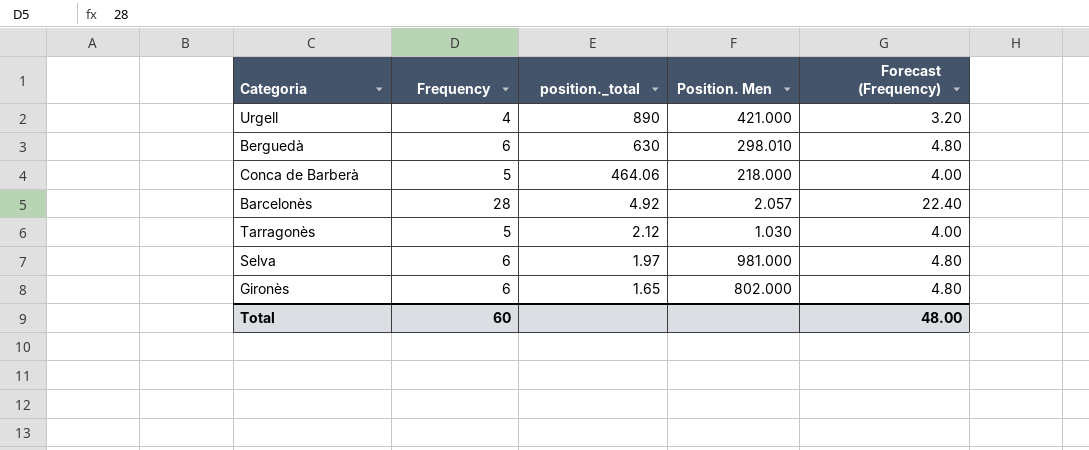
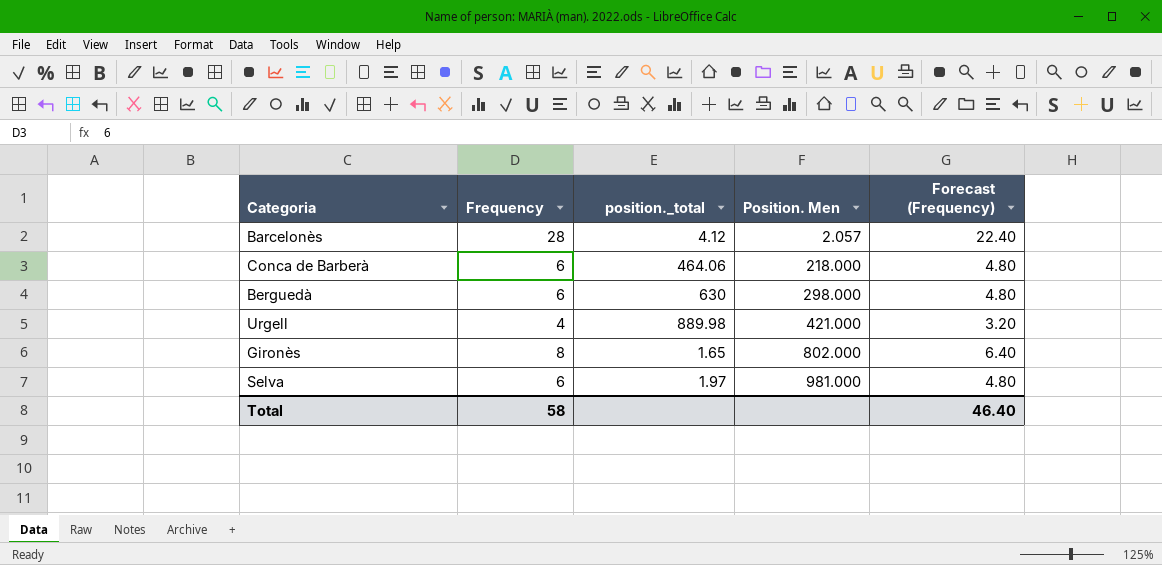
row order: position._total descending -> Position. Men ascending
row Tarragonès: 5 | 2.12 | 1.030 | 4.00 -> none
Barcelonès | position._total: 4.92 -> 4.12
Conca de Barberà | Frequency: 5 -> 6
Conca de Barberà | Forecast (Frequency): 4.00 -> 4.80
Berguedà | Position. Men: 298.010 -> 298.000
Urgell | position._total: 890 -> 889.98
Gironès | Frequency: 6 -> 8
Gironès | Forecast (Frequency): 4.80 -> 6.40
Total | Frequency: 60 -> 58
Total | Forecast (Frequency): 48.00 -> 46.40

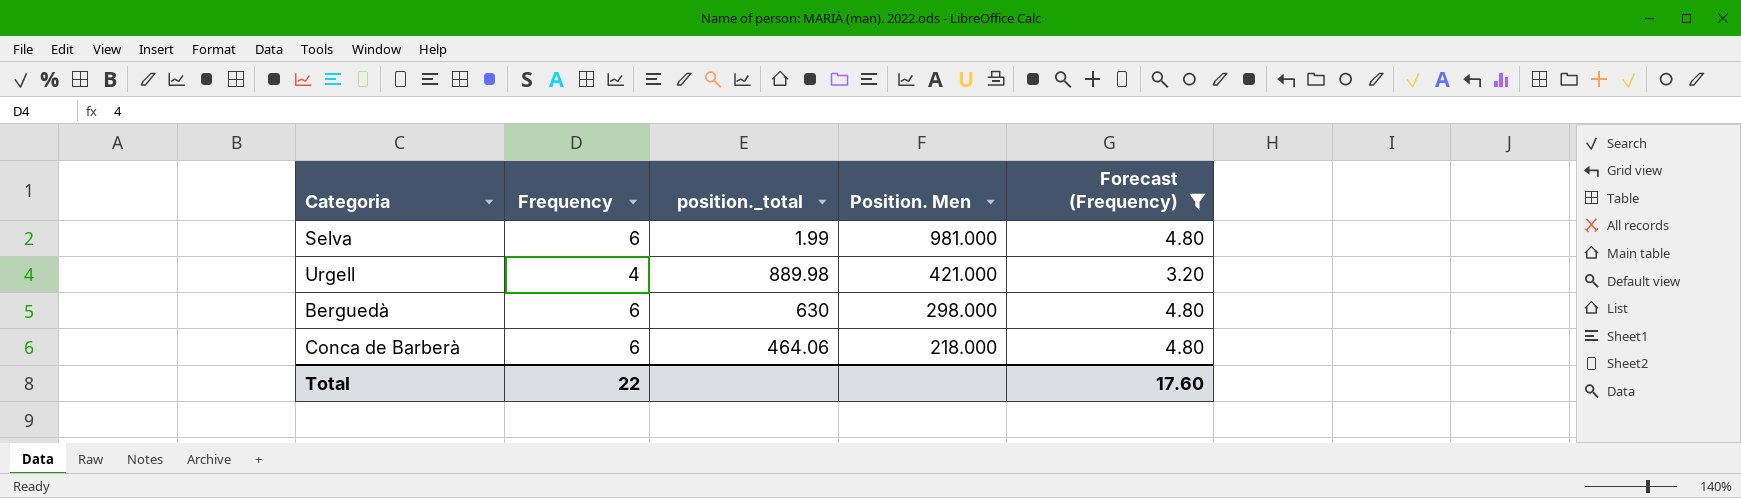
filter: none -> Forecast (Frequency) <= 4.80
row order: Position. Men ascending -> Position. Men descending
Selva | position._total: 1.97 -> 1.99
Total | Frequency: 58 -> 22
Total | Forecast (Frequency): 46.40 -> 17.60

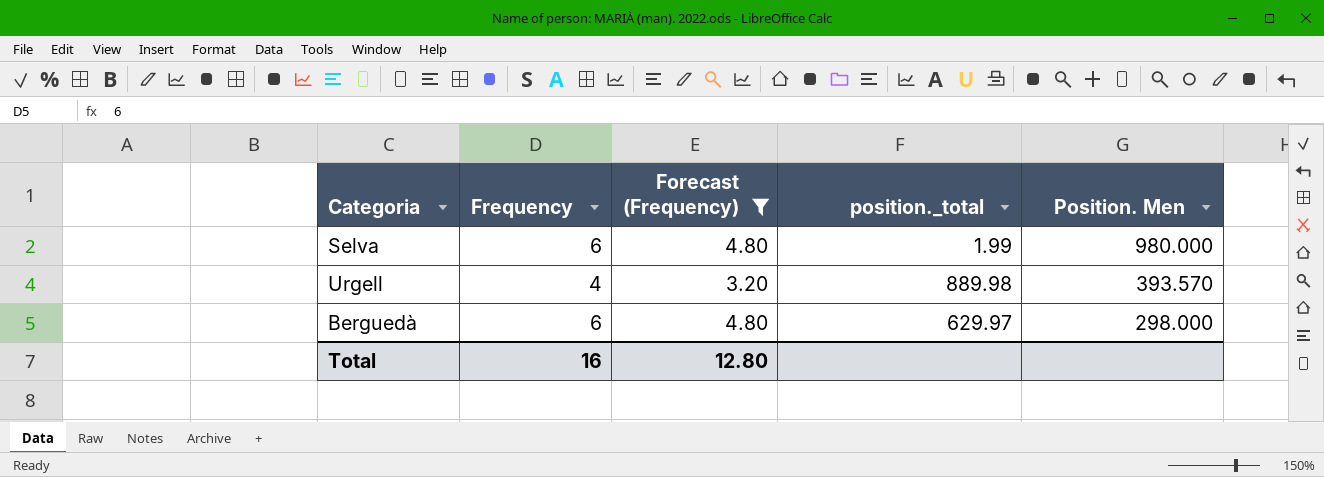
column Forecast (Frequency) | position: 5 -> 3
row Conca de Barberà: 6 | 464.06 | 218.000 | 4.80 -> none
Selva | Position. Men: 981.000 -> 980.000
Urgell | Position. Men: 421.000 -> 393.570
Berguedà | position._total: 630 -> 629.97
Total | Frequency: 22 -> 16
Total | Forecast (Frequency): 17.60 -> 12.80

